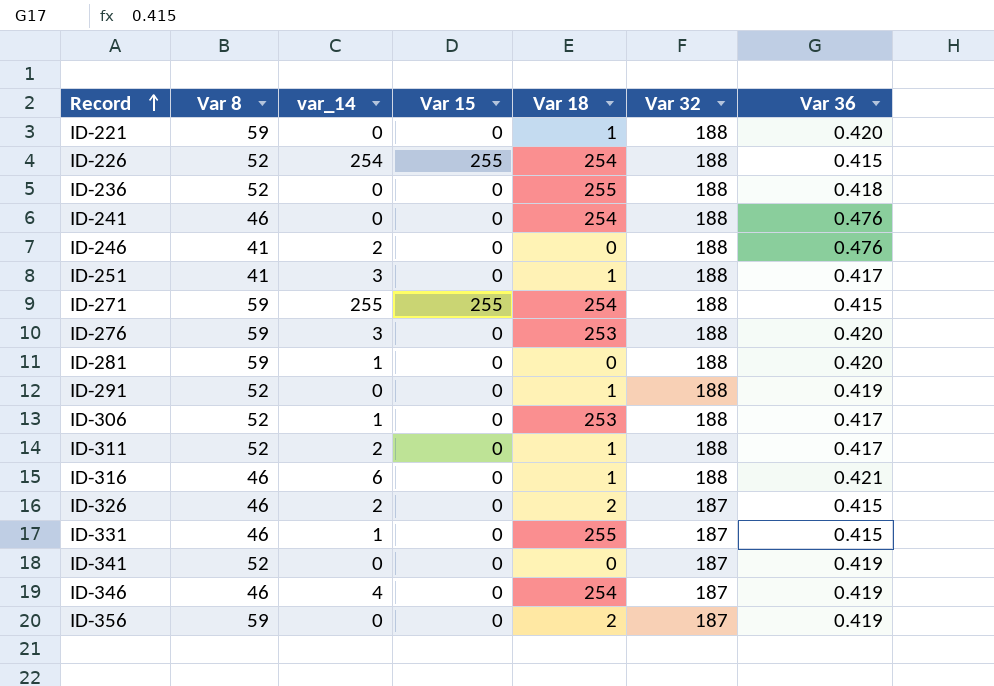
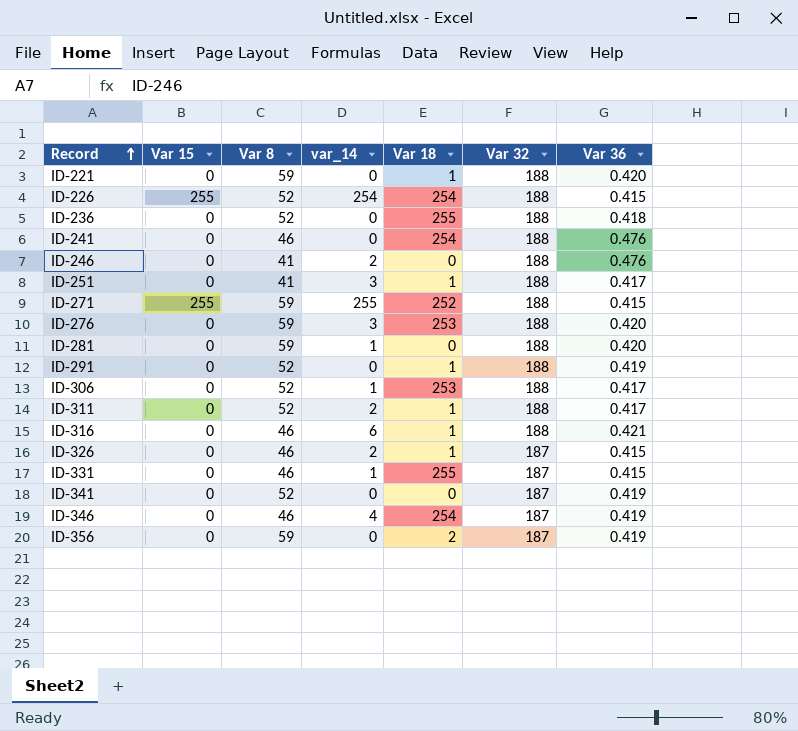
column Var 15 | position: 4 -> 2
ID-271 | Var 18: 254 -> 252
ID-326 | Var 18: 2 -> 1

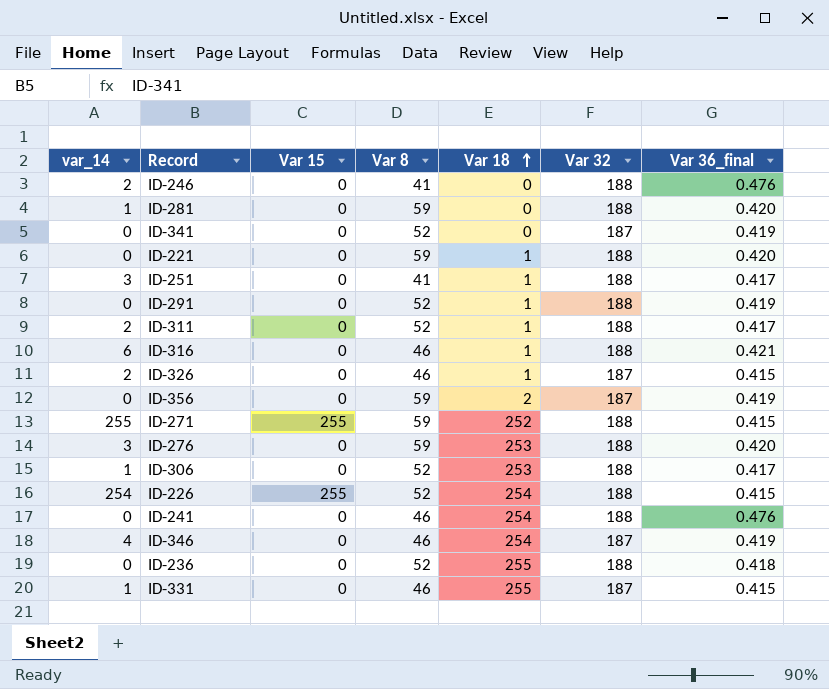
row order: Record ascending -> Var 18 ascending
column var_14 | position: 4 -> 1
column name: Var 36 -> Var 36_final

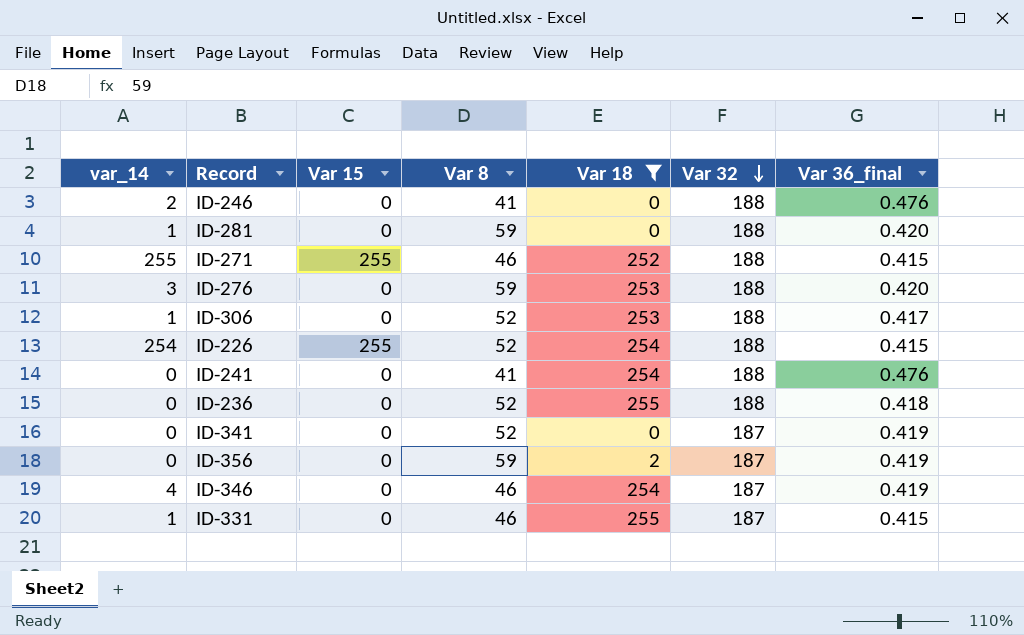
filter: none -> Var 18 != 1
row order: Var 18 ascending -> Var 32 descending
ID-271 | Var 8: 59 -> 46
ID-241 | Var 8: 46 -> 41

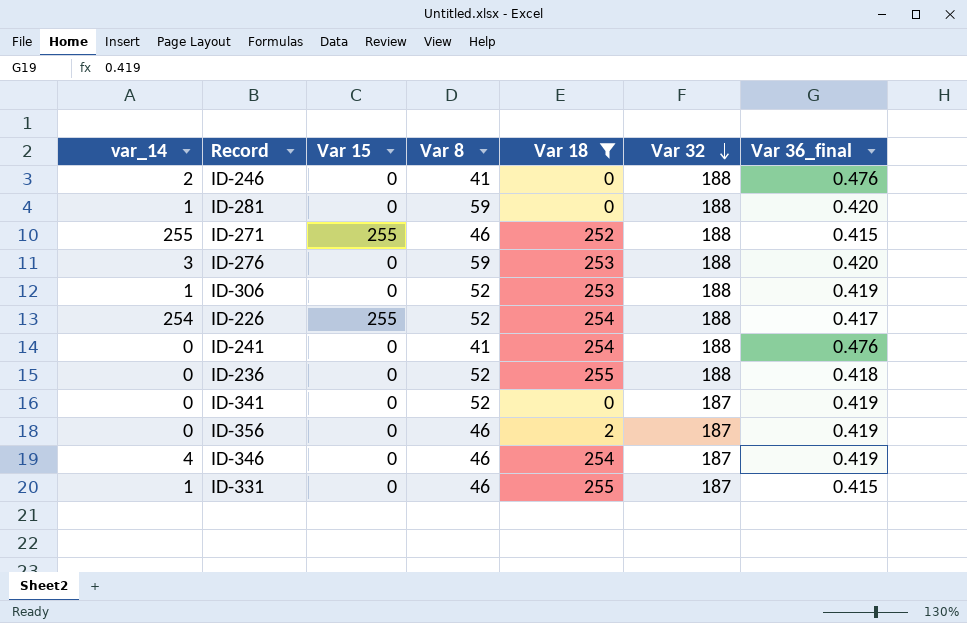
ID-306 | Var 36_final: 0.417 -> 0.419
ID-226 | Var 36_final: 0.415 -> 0.417
ID-356 | Var 8: 59 -> 46

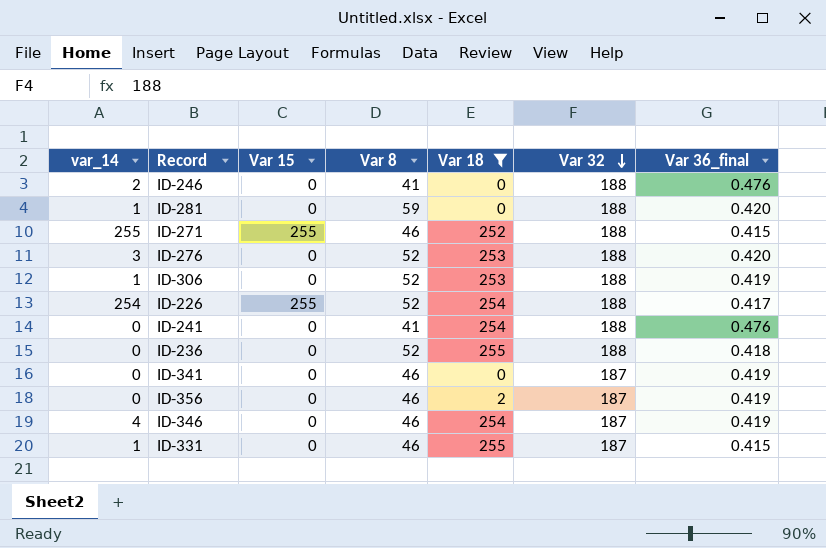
ID-276 | Var 8: 59 -> 52
ID-341 | Var 8: 52 -> 46

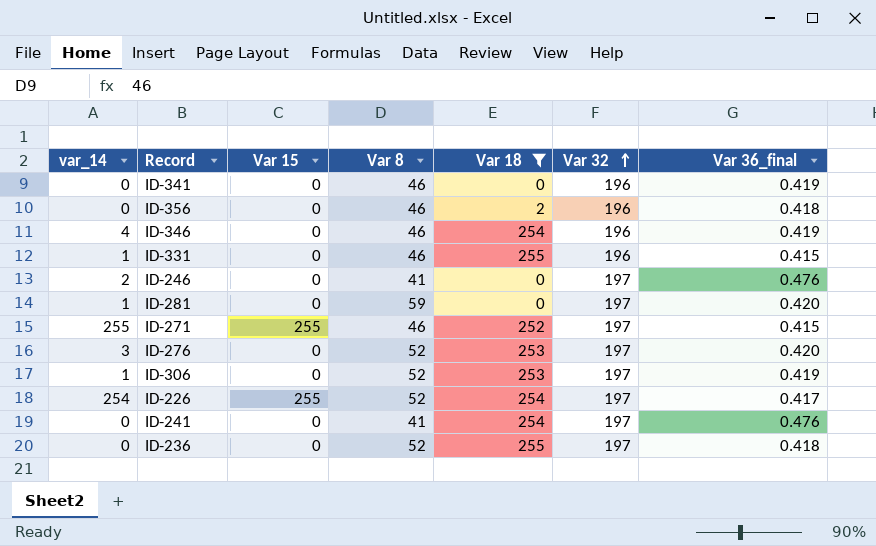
row order: Var 32 descending -> Var 32 ascending
ID-341 | Var 32: 187 -> 196
ID-356 | Var 32: 187 -> 196
ID-356 | Var 36_final: 0.419 -> 0.418
ID-346 | Var 32: 187 -> 196
ID-331 | Var 32: 187 -> 196
ID-246 | Var 32: 188 -> 197
ID-281 | Var 32: 188 -> 197
ID-271 | Var 32: 188 -> 197
ID-276 | Var 32: 188 -> 197
ID-306 | Var 32: 188 -> 197
ID-226 | Var 32: 188 -> 197
ID-241 | Var 32: 188 -> 197
ID-236 | Var 32: 188 -> 197

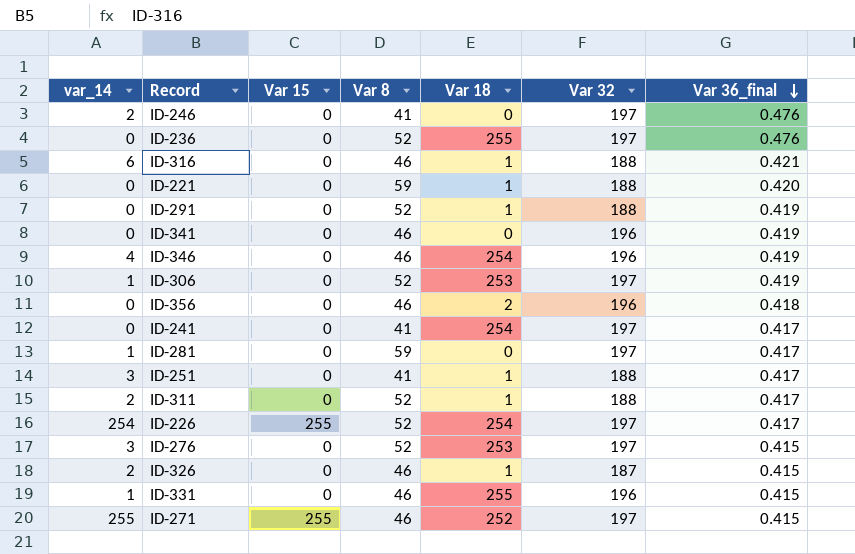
filter: Var 18 != 1 -> none
row order: Var 32 ascending -> Var 36_final descending
ID-236 | Var 36_final: 0.418 -> 0.476
ID-241 | Var 36_final: 0.476 -> 0.417
ID-281 | Var 36_final: 0.420 -> 0.417
ID-276 | Var 36_final: 0.420 -> 0.415

